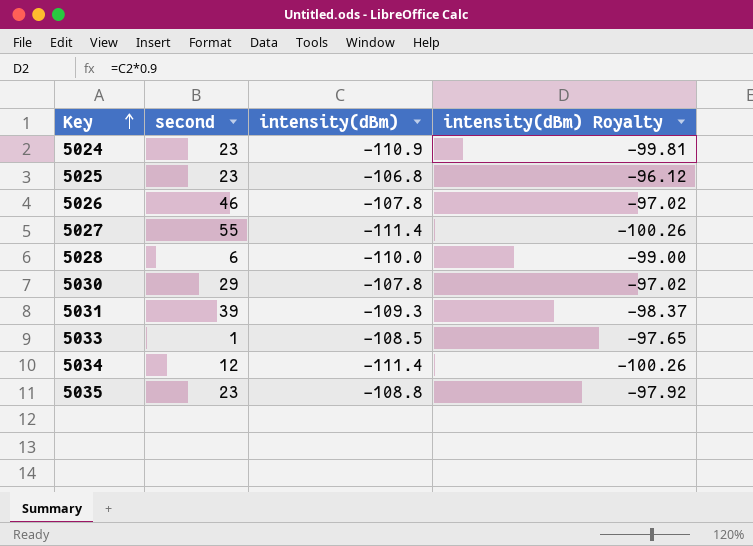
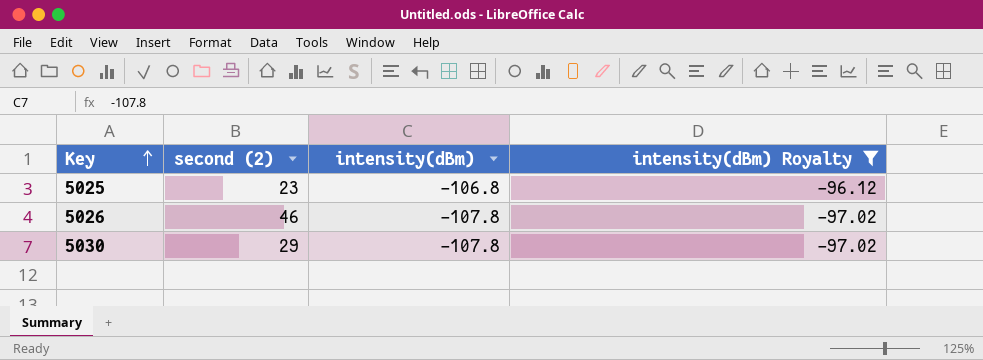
filter: none -> intensity(dBm) Royalty >= -97.02
column name: second -> second (2)

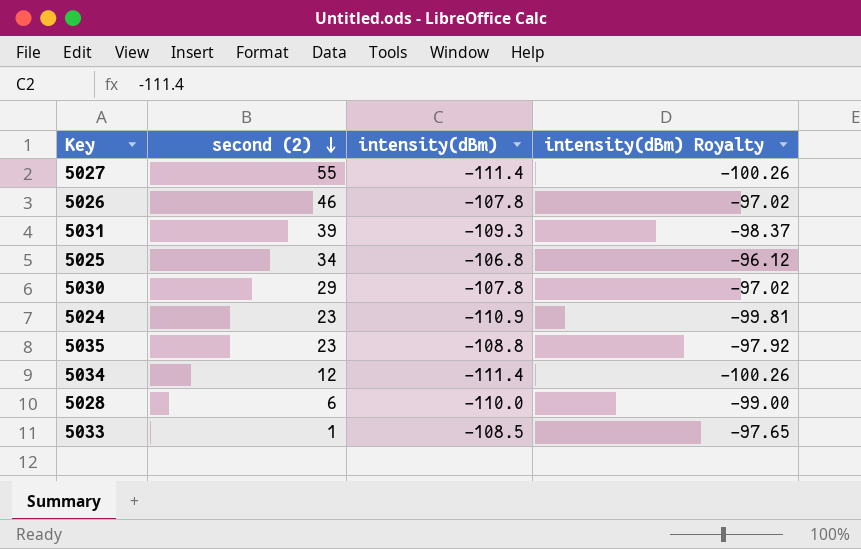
filter: intensity(dBm) Royalty >= -97.02 -> none
row order: Key ascending -> second (2) descending
5025 | second (2): 23 -> 34

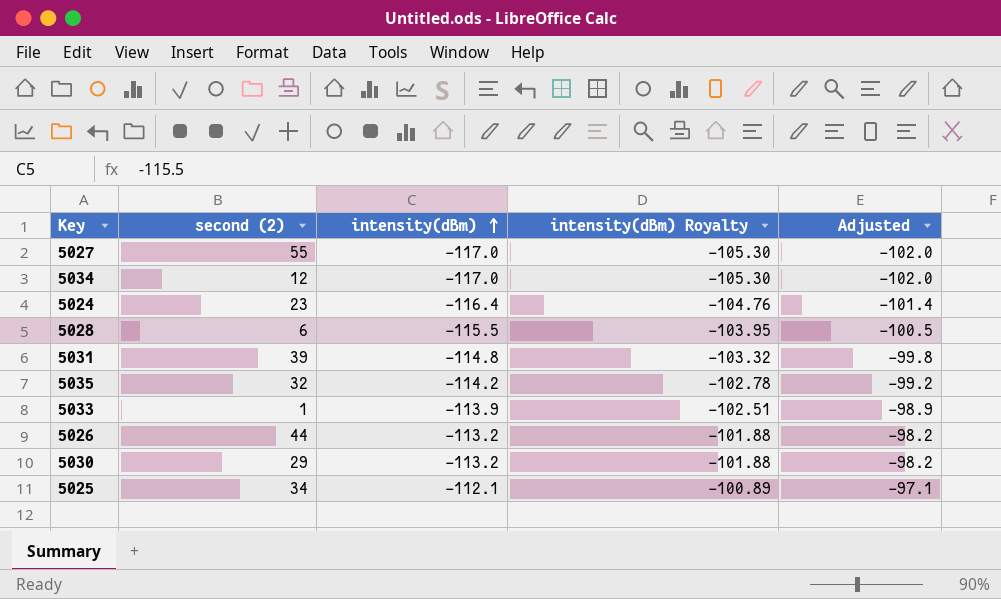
row order: second (2) descending -> intensity(dBm) ascending
column Adjusted | formula: none -> [intensity(dBm)] + 15
5027 | intensity(dBm): -111.4 -> -117.0
5027 | intensity(dBm) Royalty: -100.26 -> -105.30
5034 | intensity(dBm): -111.4 -> -117.0
5034 | intensity(dBm) Royalty: -100.26 -> -105.30
5024 | intensity(dBm): -110.9 -> -116.4
5024 | intensity(dBm) Royalty: -99.81 -> -104.76
5028 | intensity(dBm): -110.0 -> -115.5
5028 | intensity(dBm) Royalty: -99.00 -> -103.95
5031 | intensity(dBm): -109.3 -> -114.8
5031 | intensity(dBm) Royalty: -98.37 -> -103.32
5035 | second (2): 23 -> 32
5035 | intensity(dBm): -108.8 -> -114.2
5035 | intensity(dBm) Royalty: -97.92 -> -102.78
5033 | intensity(dBm): -108.5 -> -113.9
5033 | intensity(dBm) Royalty: -97.65 -> -102.51
5026 | second (2): 46 -> 44
5026 | intensity(dBm): -107.8 -> -113.2
5026 | intensity(dBm) Royalty: -97.02 -> -101.88
5030 | intensity(dBm): -107.8 -> -113.2
5030 | intensity(dBm) Royalty: -97.02 -> -101.88
5025 | intensity(dBm): -106.8 -> -112.1
5025 | intensity(dBm) Royalty: -96.12 -> -100.89

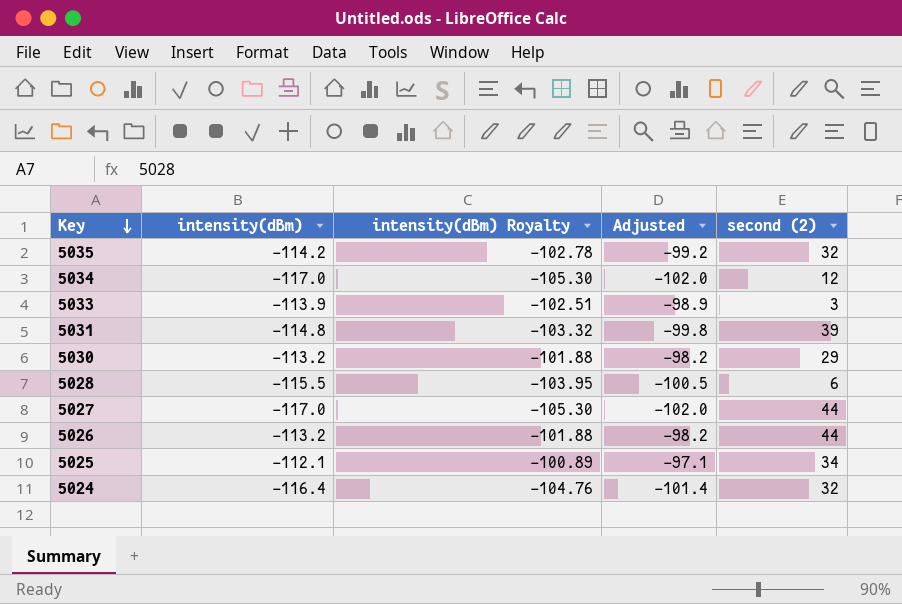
row order: intensity(dBm) ascending -> Key descending
column second (2) | position: 2 -> 5
5033 | second (2): 1 -> 3
5027 | second (2): 55 -> 44
5024 | second (2): 23 -> 32

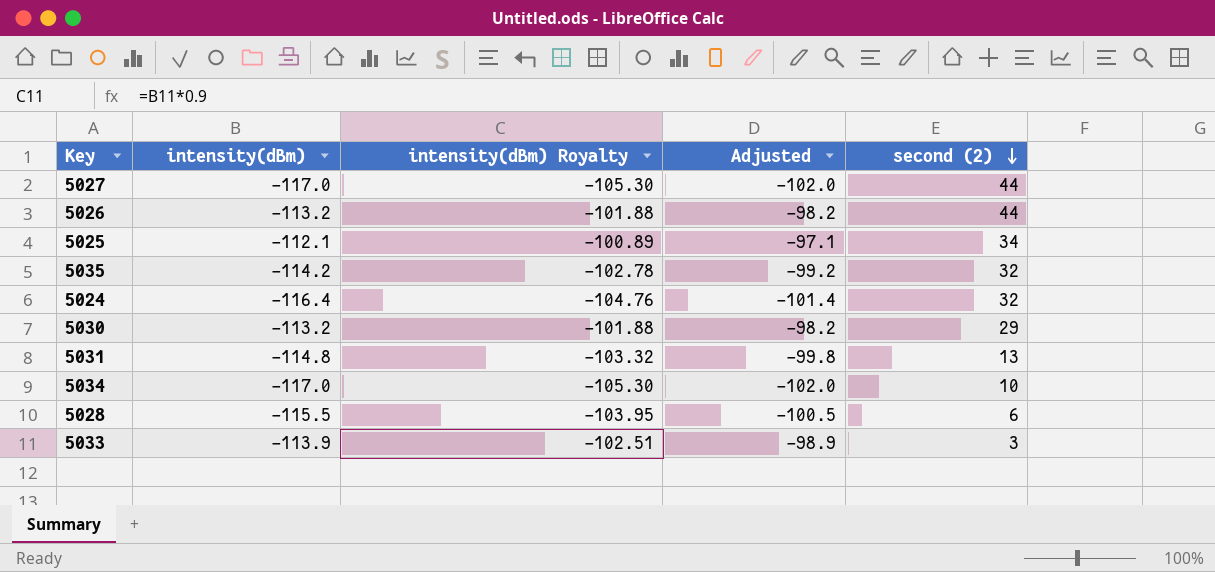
row order: Key descending -> second (2) descending
5031 | second (2): 39 -> 13
5034 | second (2): 12 -> 10

